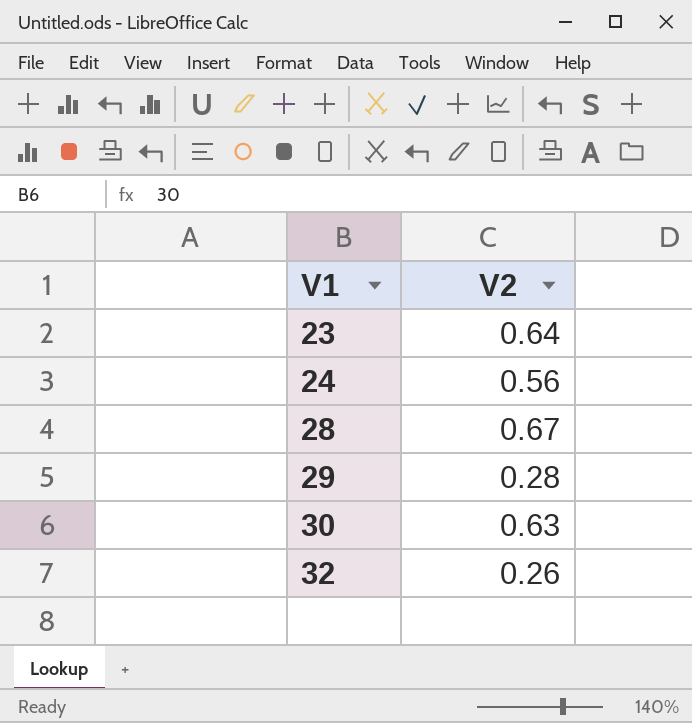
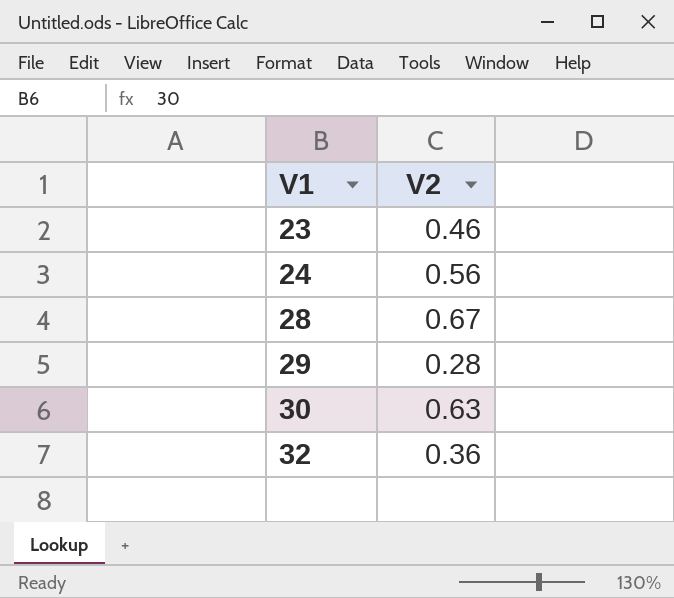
23 | V2: 0.64 -> 0.46
32 | V2: 0.26 -> 0.36

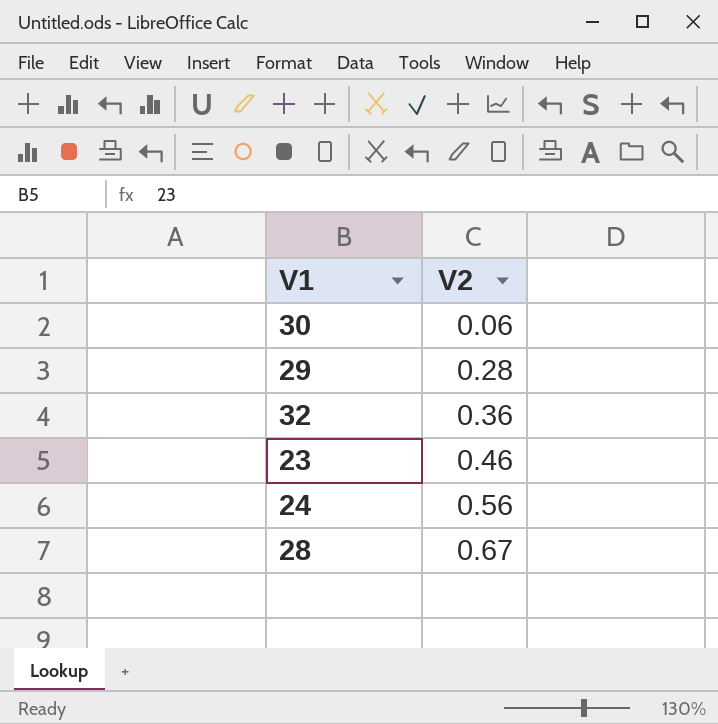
row order: V1 ascending -> V2 ascending
30 | V2: 0.63 -> 0.06

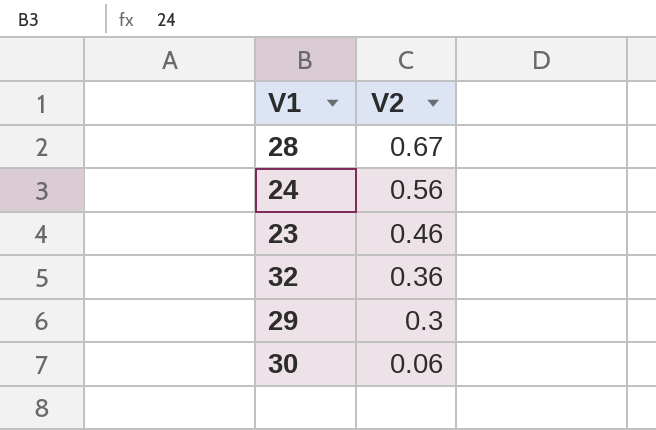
row order: V2 ascending -> V2 descending
29 | V2: 0.28 -> 0.3

